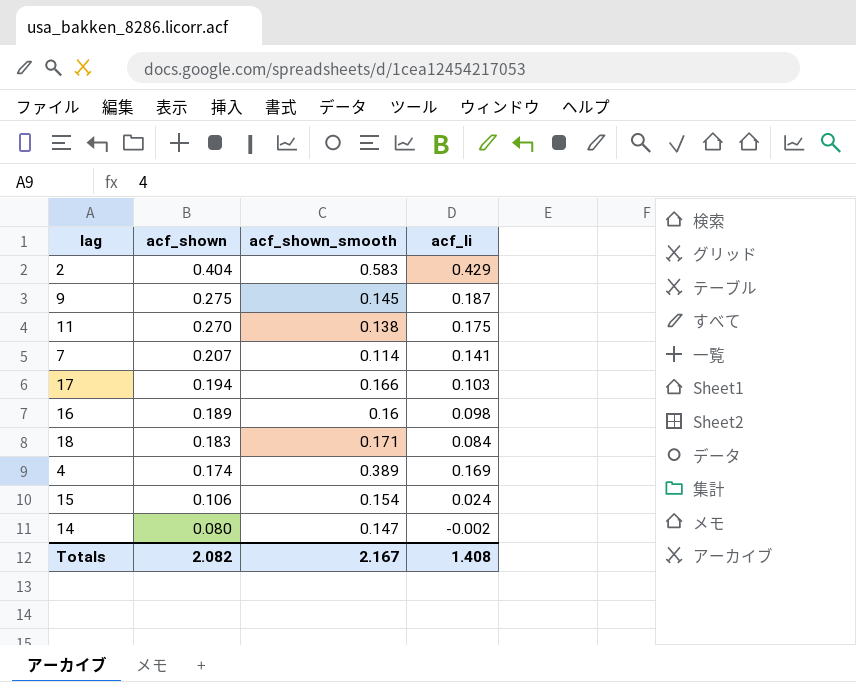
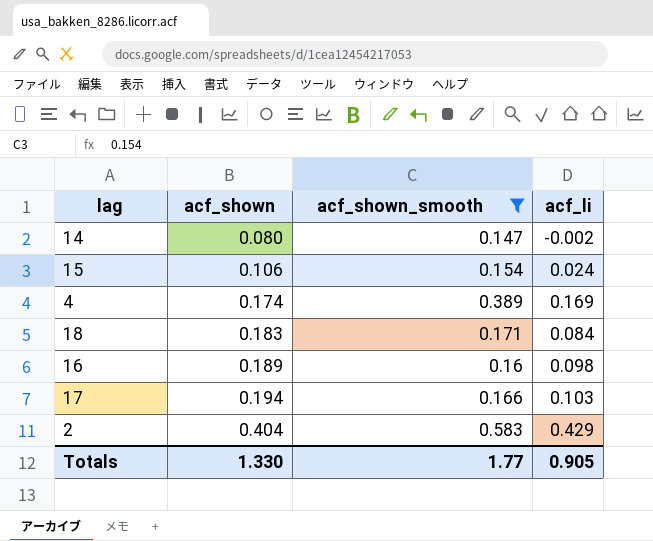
filter: none -> acf_shown_smooth >= 0.147
row order: acf_shown descending -> acf_shown ascending
Totals | acf_shown: 2.082 -> 1.330
Totals | acf_shown_smooth: 2.167 -> 1.77
Totals | acf_li: 1.408 -> 0.905

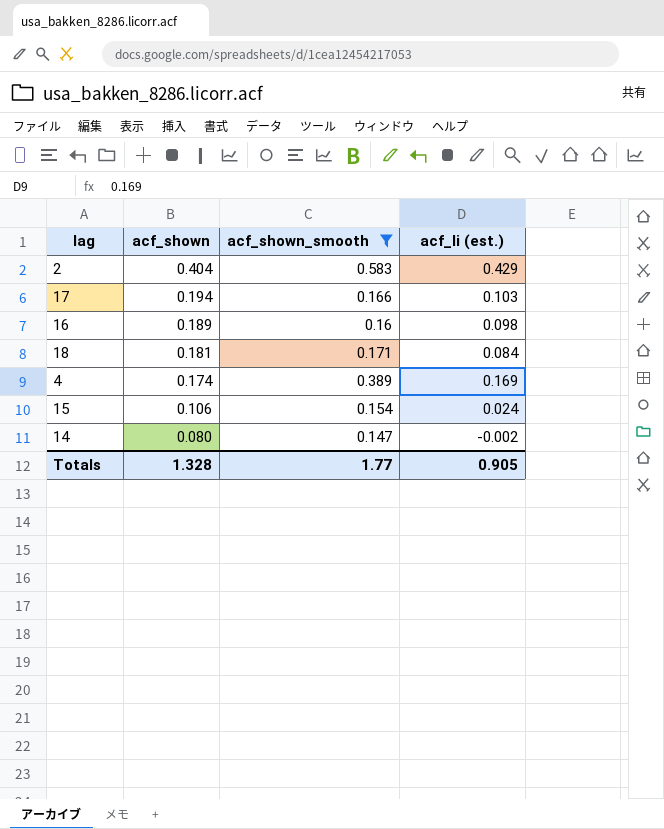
row order: acf_shown ascending -> acf_shown descending
column name: acf_li -> acf_li (est.)
18 | acf_shown: 0.183 -> 0.181
Totals | acf_shown: 1.330 -> 1.328

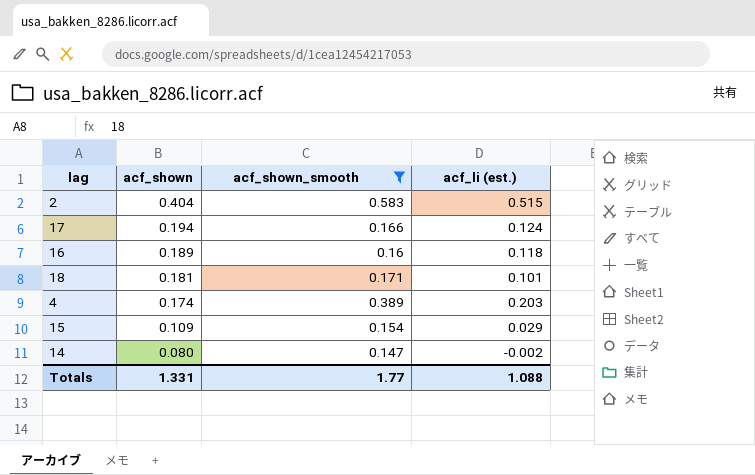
2 | acf_li (est.): 0.429 -> 0.515
17 | acf_li (est.): 0.103 -> 0.124
16 | acf_li (est.): 0.098 -> 0.118
18 | acf_li (est.): 0.084 -> 0.101
4 | acf_li (est.): 0.169 -> 0.203
15 | acf_shown: 0.106 -> 0.109
15 | acf_li (est.): 0.024 -> 0.029
Totals | acf_shown: 1.328 -> 1.331
Totals | acf_li (est.): 0.905 -> 1.088

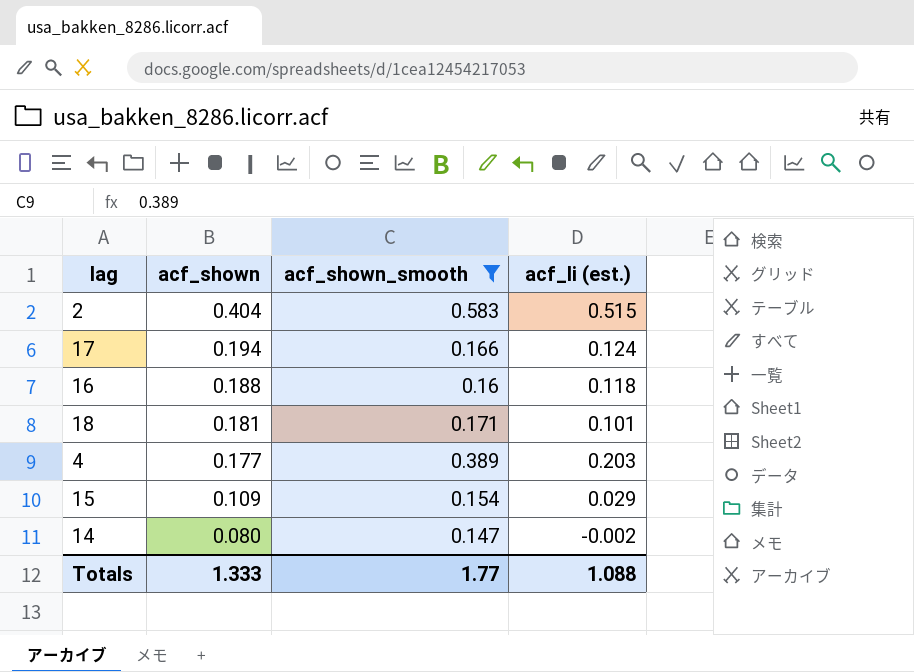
16 | acf_shown: 0.189 -> 0.188
4 | acf_shown: 0.174 -> 0.177
Totals | acf_shown: 1.331 -> 1.333

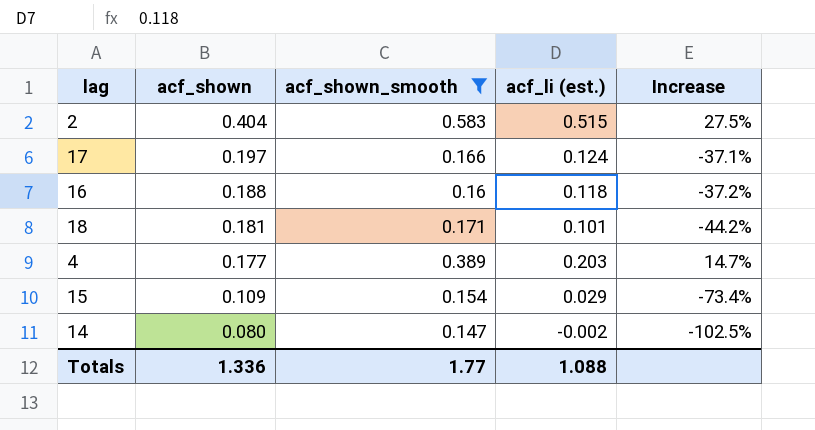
column Increase | formula: none -> ([acf_li (est.)] - [acf_shown]) / [acf_shown]
17 | acf_shown: 0.194 -> 0.197
Totals | acf_shown: 1.333 -> 1.336

